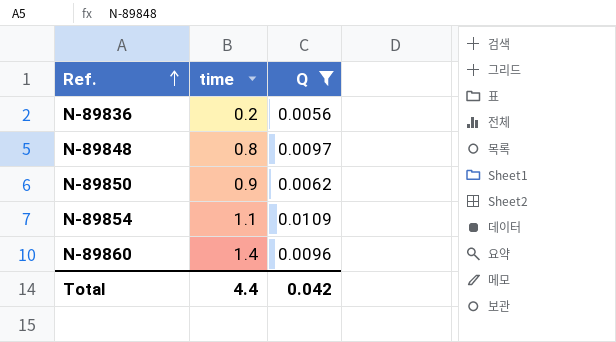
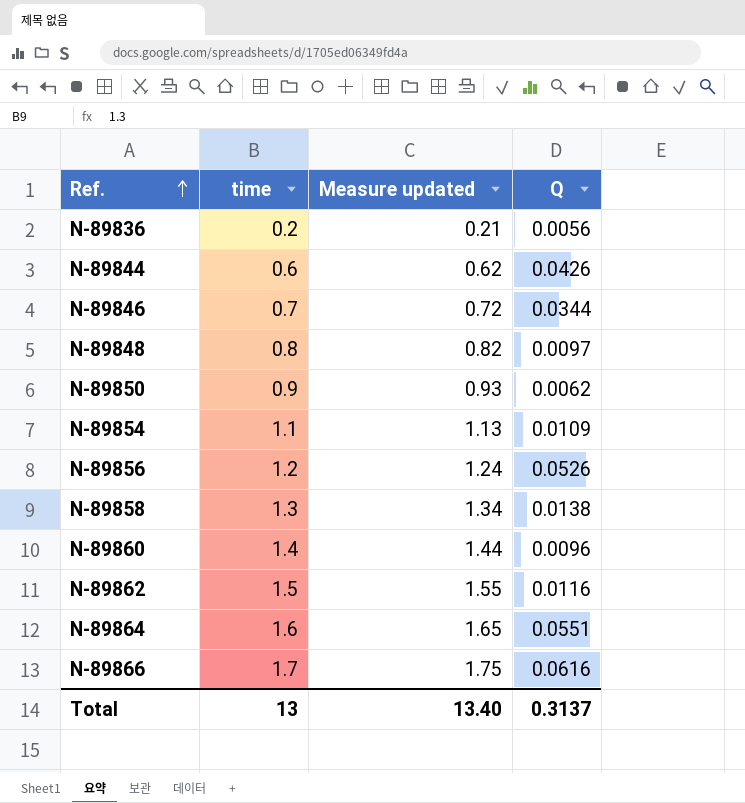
filter: Q <= 0.0109 -> none
column Measure updated | formula: none -> [time] * 1.03
Total | time: 4.4 -> 13
Total | Q: 0.042 -> 0.3137

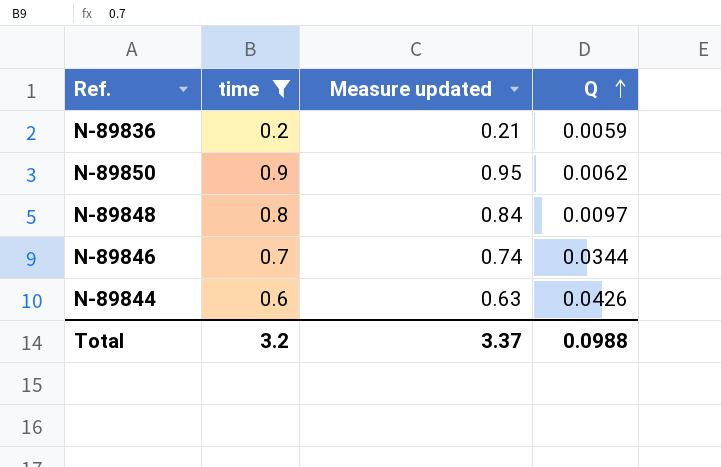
filter: none -> time <= 0.9
row order: Ref. ascending -> Q ascending
column Measure updated | formula: [time] * 1.03 -> [time] * 1.05
N-89836 | Q: 0.0056 -> 0.0059
Total | time: 13 -> 3.2
Total | Measure updated: 13.40 -> 3.37
Total | Q: 0.3137 -> 0.0988

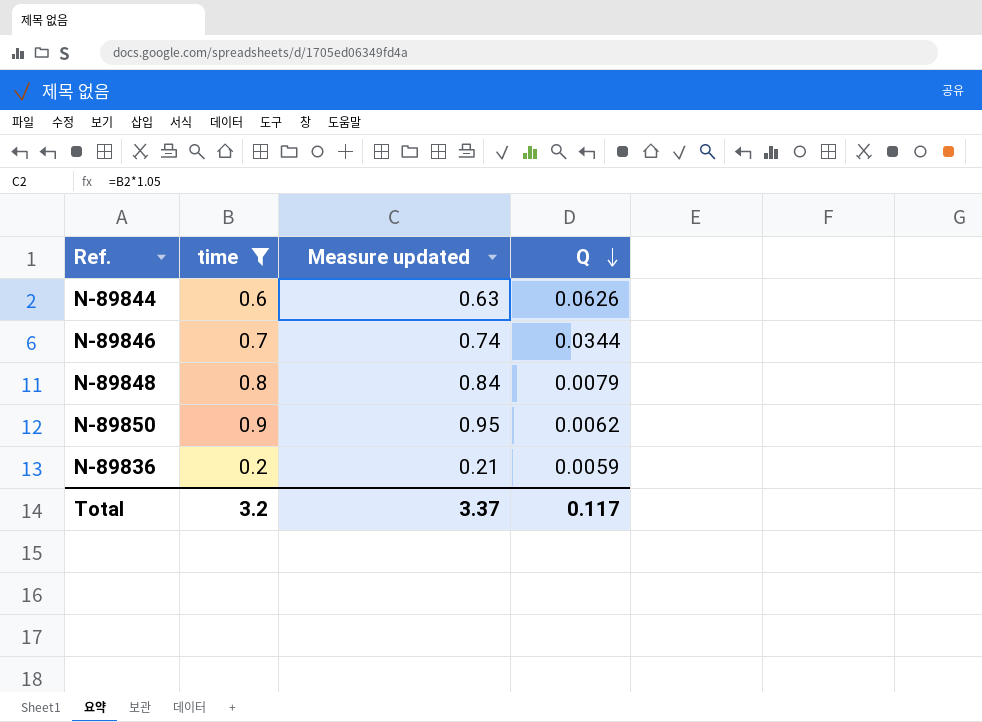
row order: Q ascending -> Q descending
N-89844 | Q: 0.0426 -> 0.0626
N-89848 | Q: 0.0097 -> 0.0079
Total | Q: 0.0988 -> 0.117

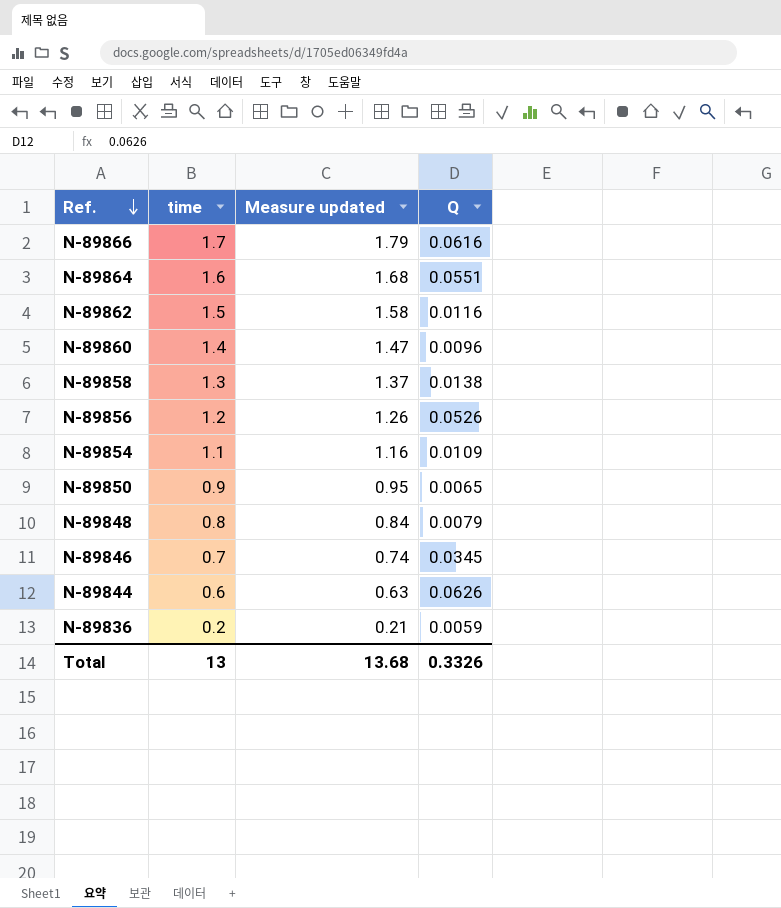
filter: time <= 0.9 -> none
row order: Q descending -> Ref. descending
N-89850 | Q: 0.0062 -> 0.0065
N-89846 | Q: 0.0344 -> 0.0345
Total | time: 3.2 -> 13
Total | Measure updated: 3.37 -> 13.68
Total | Q: 0.117 -> 0.3326

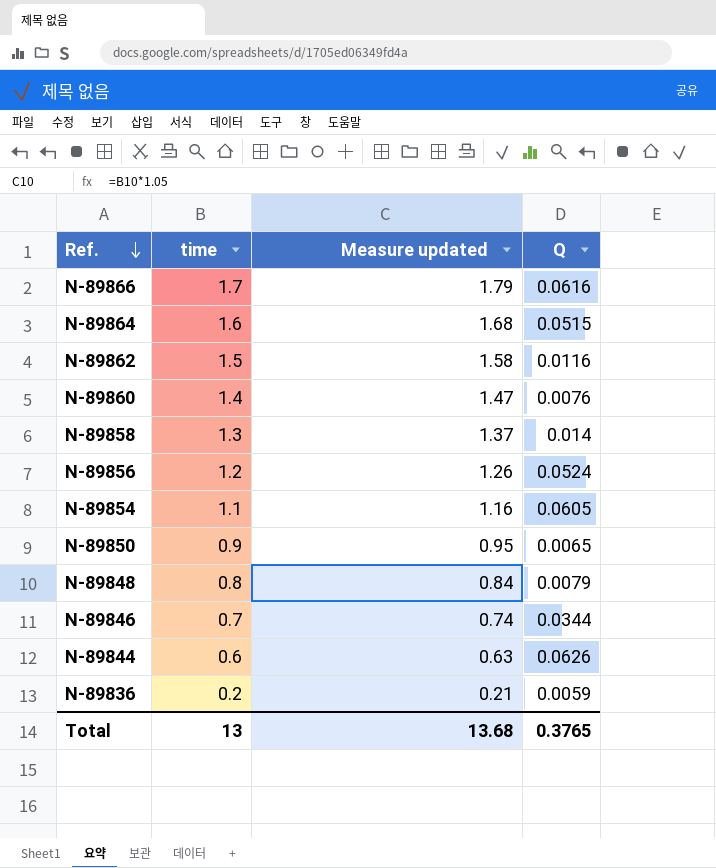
N-89864 | Q: 0.0551 -> 0.0515
N-89860 | Q: 0.0096 -> 0.0076
N-89858 | Q: 0.0138 -> 0.014
N-89856 | Q: 0.0526 -> 0.0524
N-89854 | Q: 0.0109 -> 0.0605
N-89846 | Q: 0.0345 -> 0.0344
Total | Q: 0.3326 -> 0.3765

